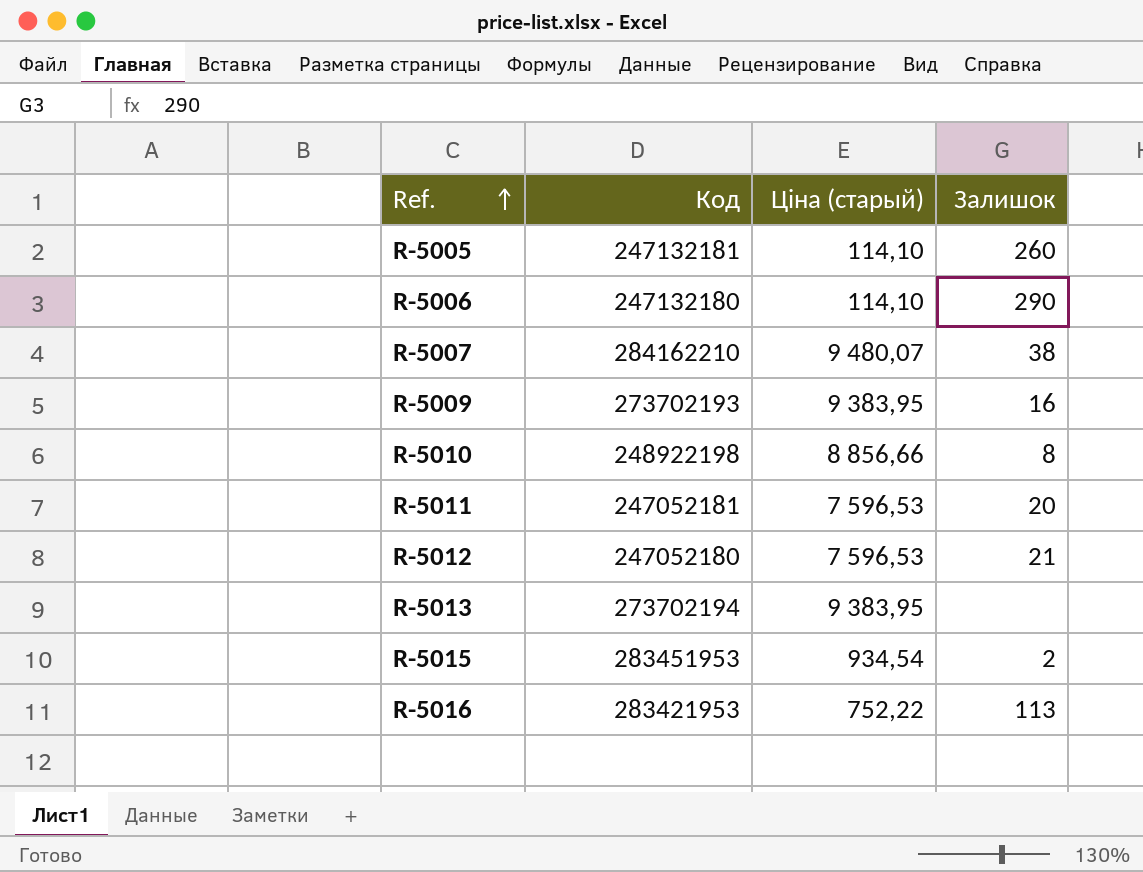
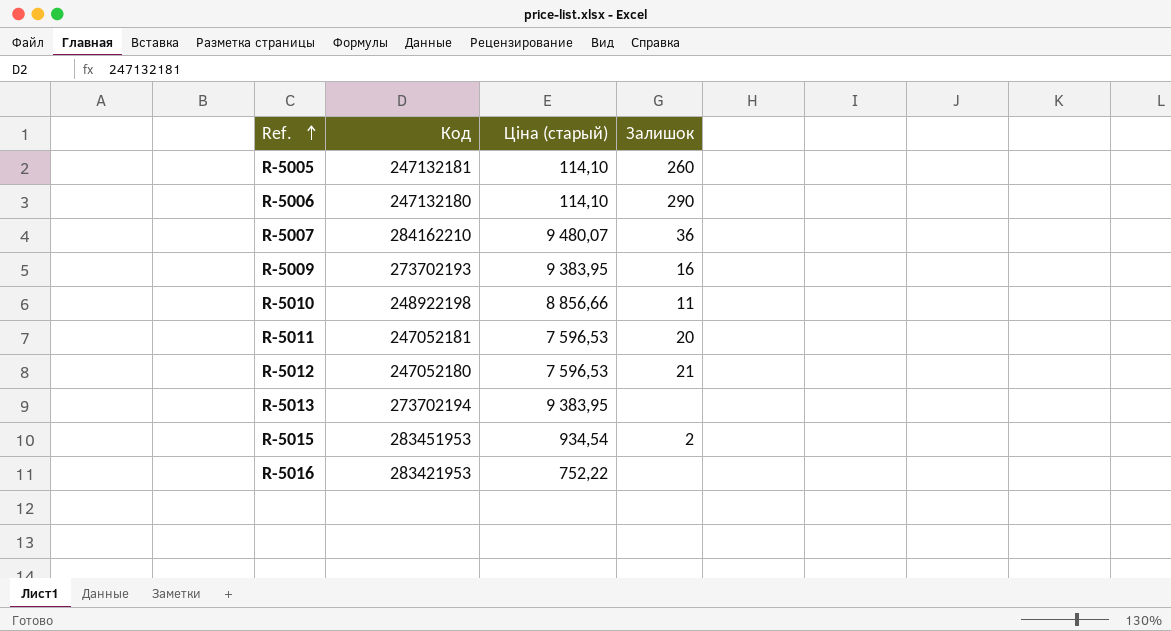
R-5007 | Залишок: 38 -> 36
R-5010 | Залишок: 8 -> 11
R-5016 | Залишок: 113 -> none

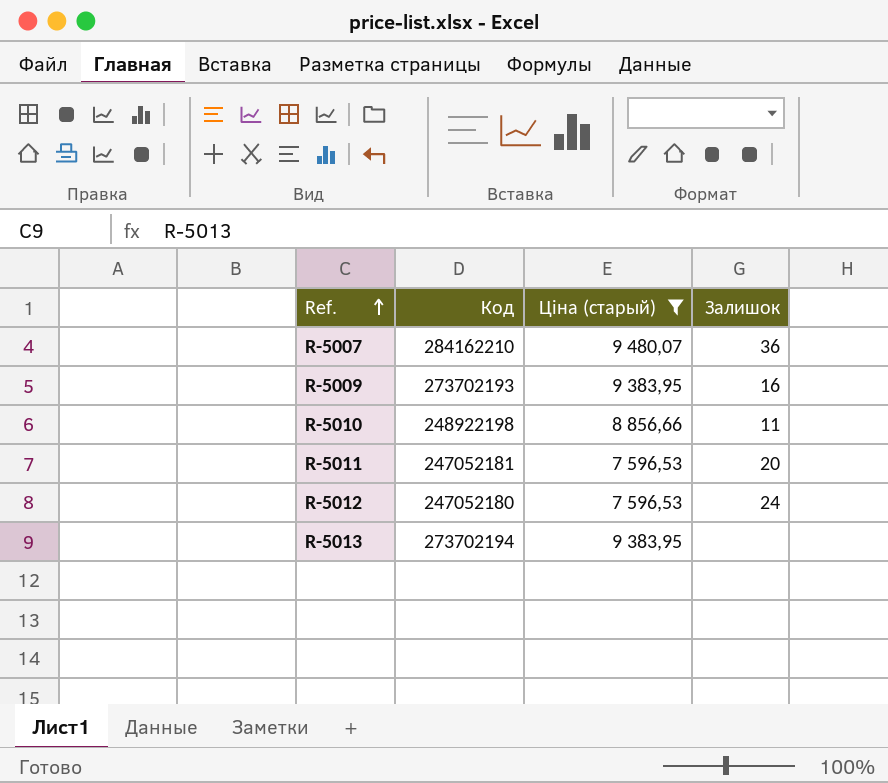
filter: none -> Ціна (старый) >= 7 596,53
R-5012 | Залишок: 21 -> 24

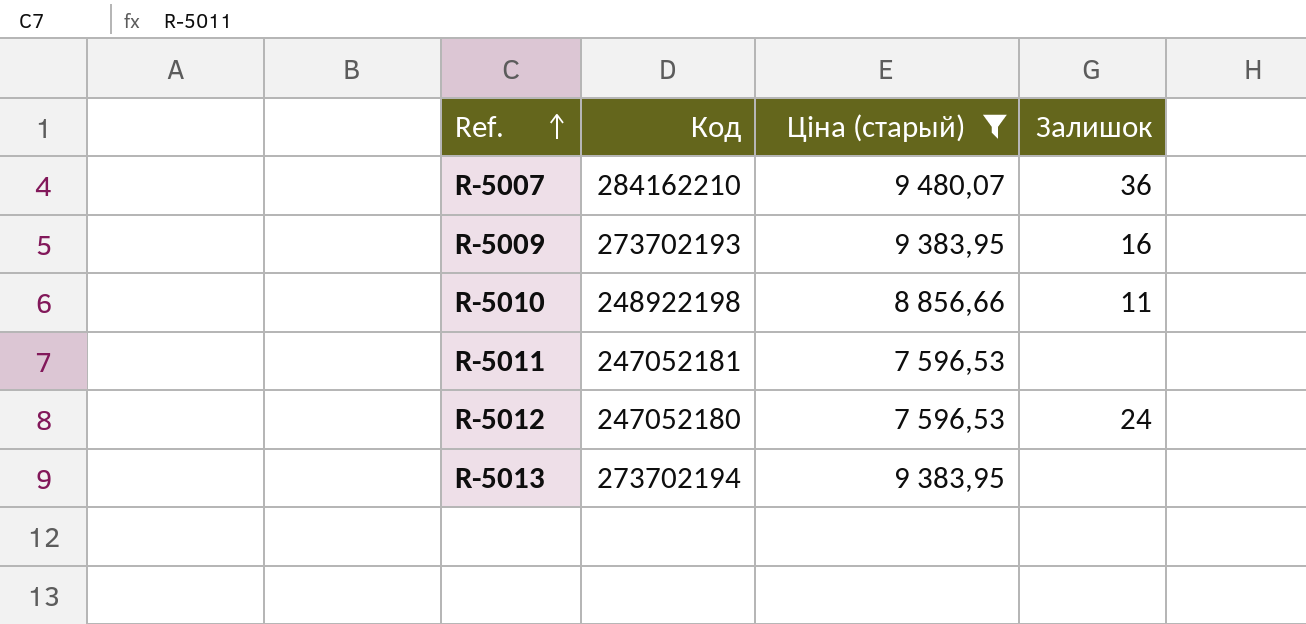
R-5011 | Залишок: 20 -> none

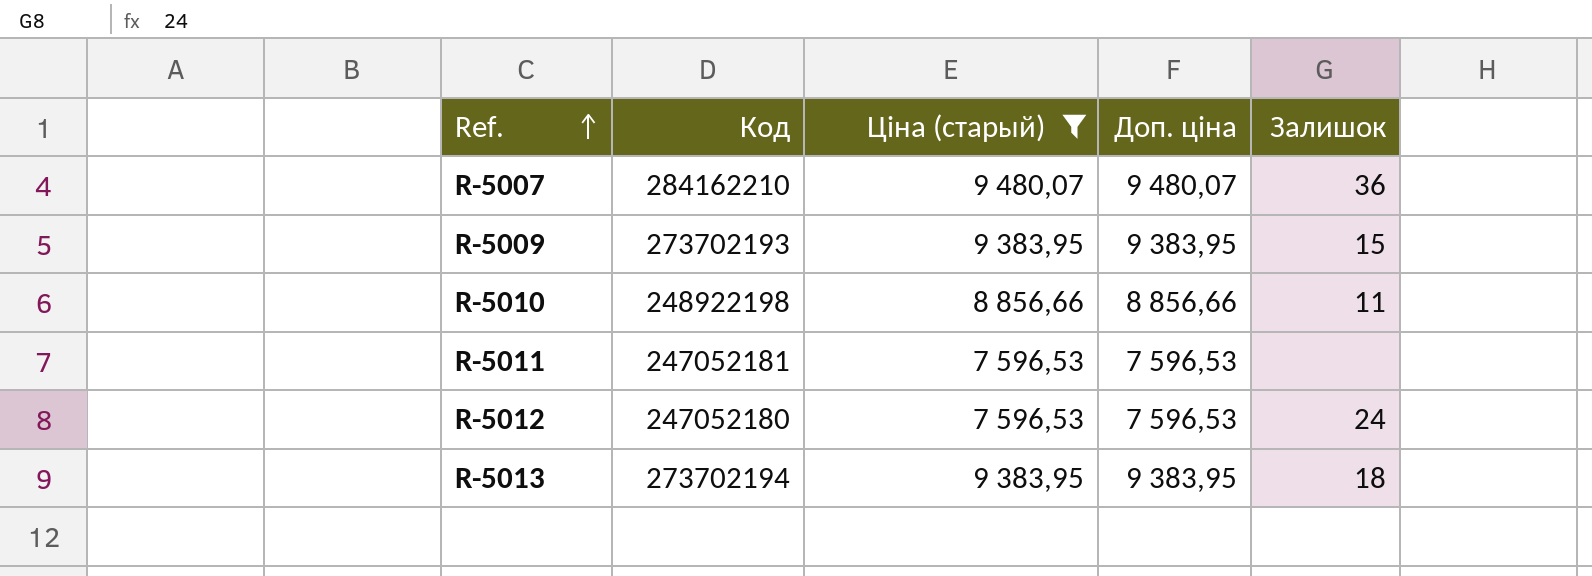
column Доп. ціна | position: none -> 4
R-5009 | Залишок: 16 -> 15
R-5013 | Залишок: none -> 18

